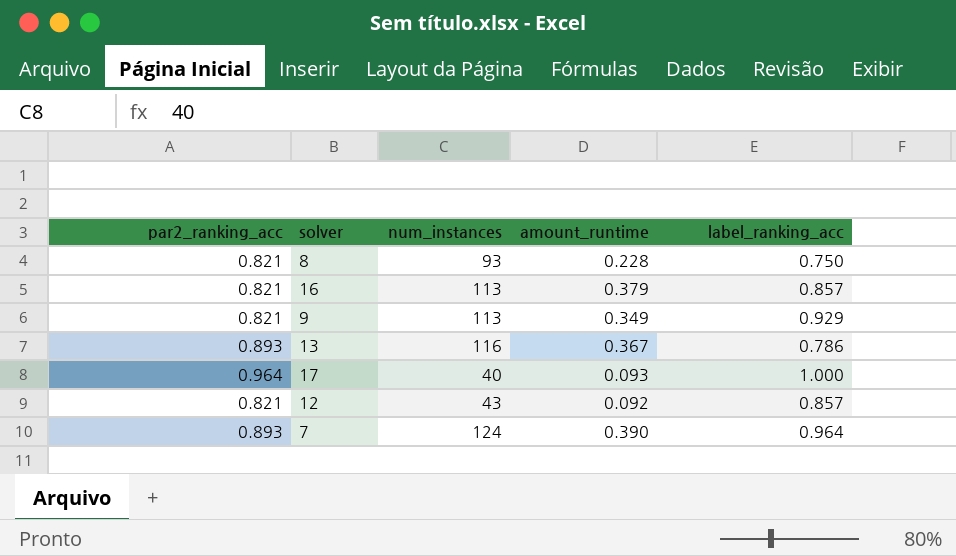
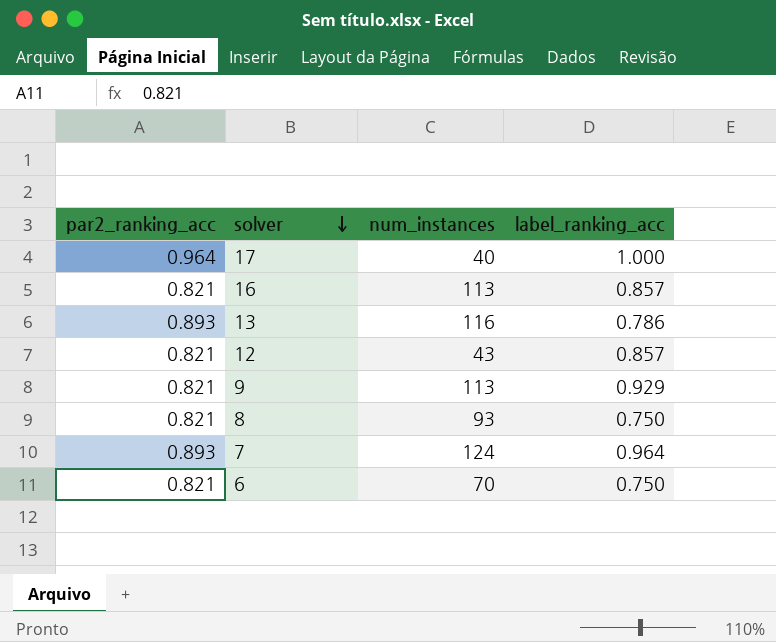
row order: none -> solver descending
column amount_runtime | position: 4 -> none
row 6: none -> 0.821 | 70 | 0.750

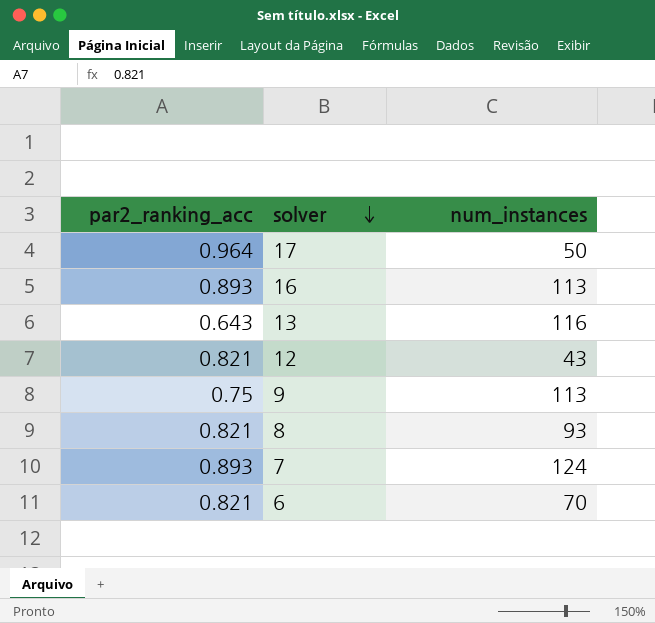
column label_ranking_acc | position: 4 -> none
17 | num_instances: 40 -> 50
16 | par2_ranking_acc: 0.821 -> 0.893
13 | par2_ranking_acc: 0.893 -> 0.643
9 | par2_ranking_acc: 0.821 -> 0.75

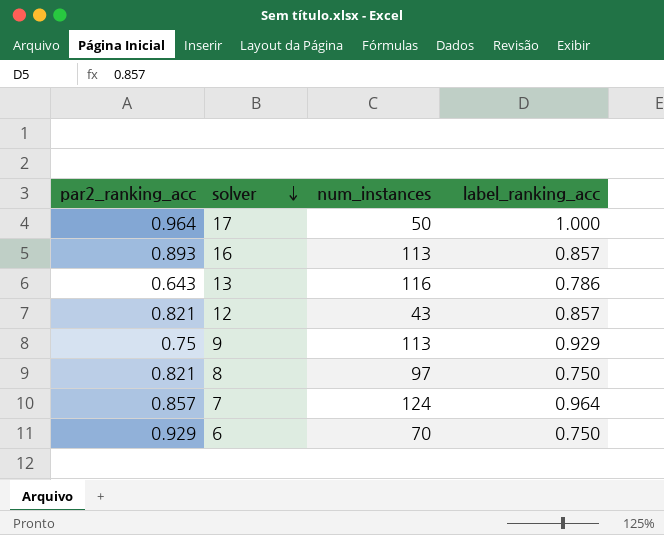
column label_ranking_acc | position: none -> 4
8 | num_instances: 93 -> 97
7 | par2_ranking_acc: 0.893 -> 0.857
6 | par2_ranking_acc: 0.821 -> 0.929

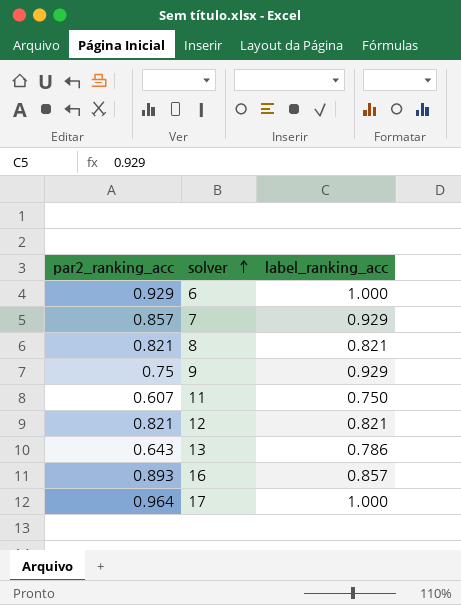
row order: solver descending -> solver ascending
column num_instances | position: 3 -> none
6 | label_ranking_acc: 0.750 -> 1.000
7 | label_ranking_acc: 0.964 -> 0.929
8 | label_ranking_acc: 0.750 -> 0.821
row 11: none -> 0.607 | 0.750
12 | label_ranking_acc: 0.857 -> 0.821

